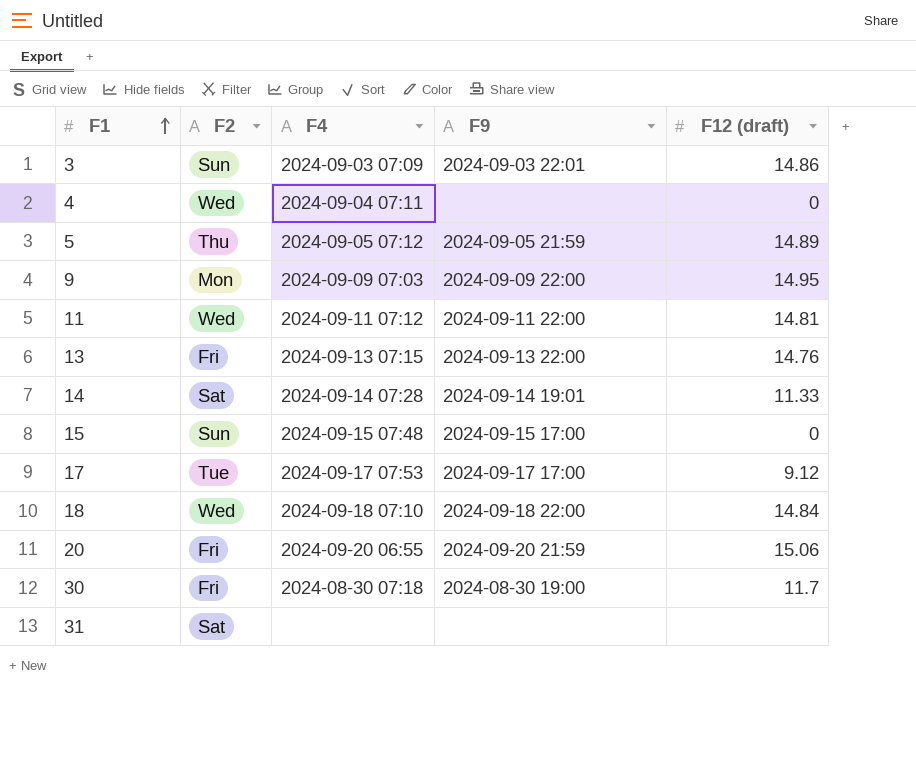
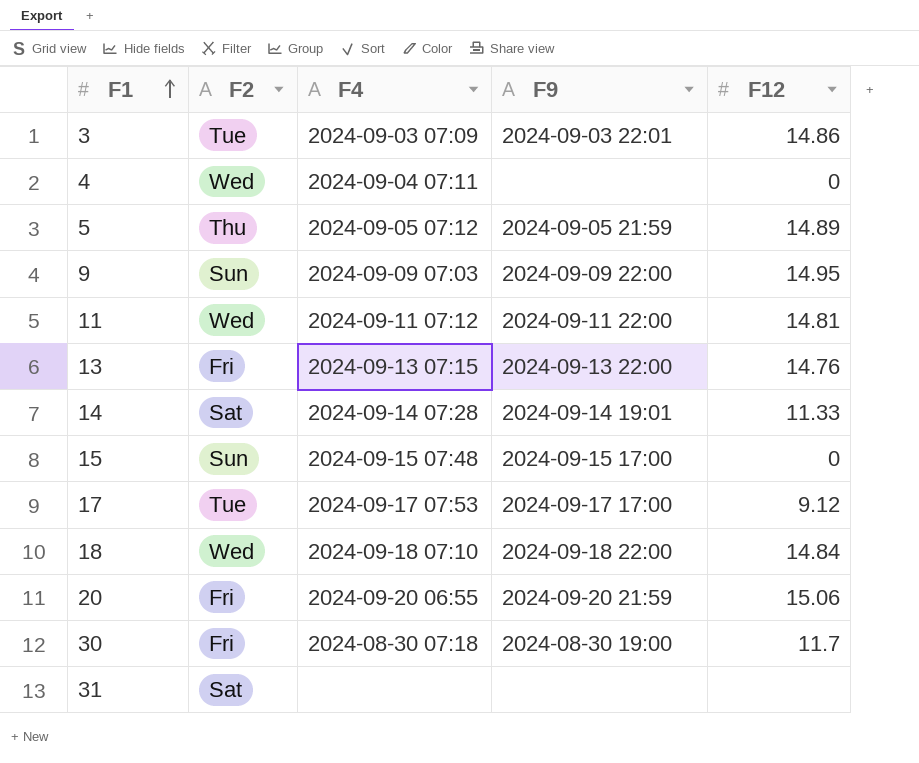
column name: F12 (draft) -> F12
3 | F2: Sun -> Tue
9 | F2: Mon -> Sun

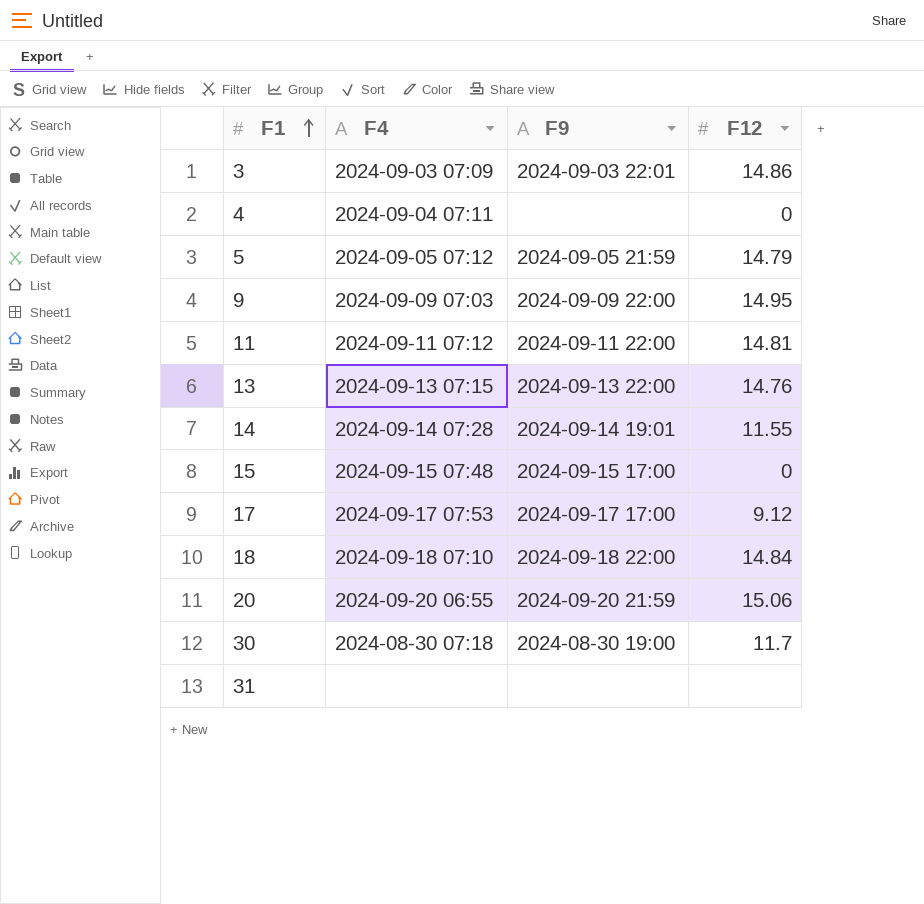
column F2 | position: 2 -> none
5 | F12: 14.89 -> 14.79
14 | F12: 11.33 -> 11.55

